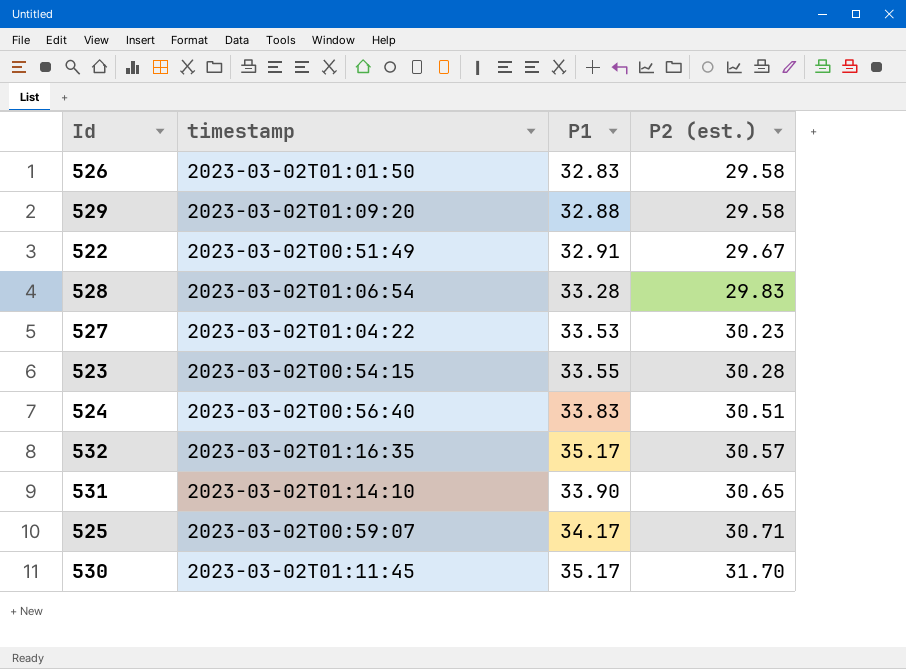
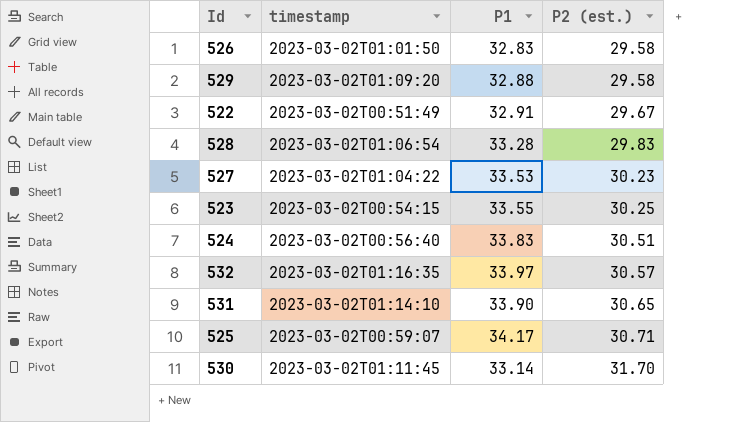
523 | P2 (est.): 30.28 -> 30.25
532 | P1: 35.17 -> 33.97
530 | P1: 35.17 -> 33.14

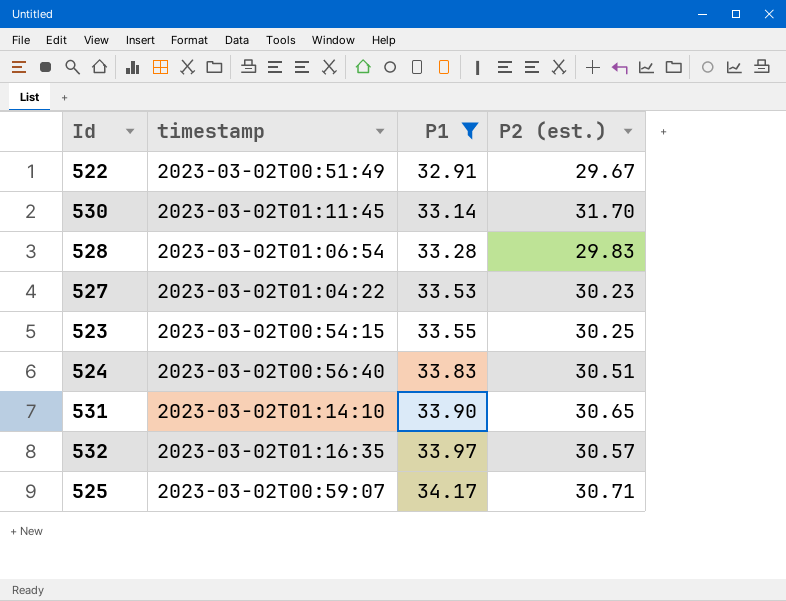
filter: none -> P1 >= 32.91
row order: P2 (est.) ascending -> P1 ascending

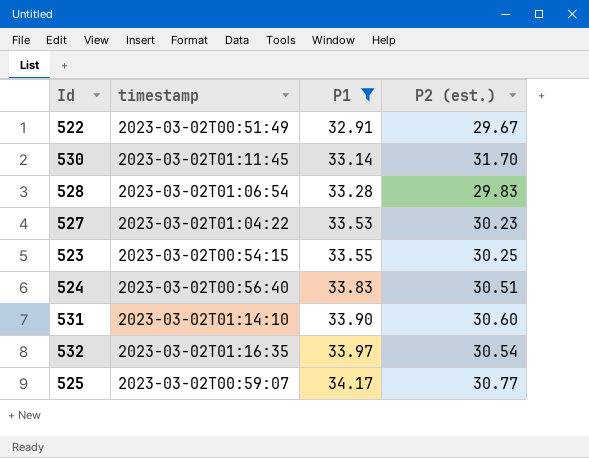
531 | P2 (est.): 30.65 -> 30.60
532 | P2 (est.): 30.57 -> 30.54
525 | P2 (est.): 30.71 -> 30.77

